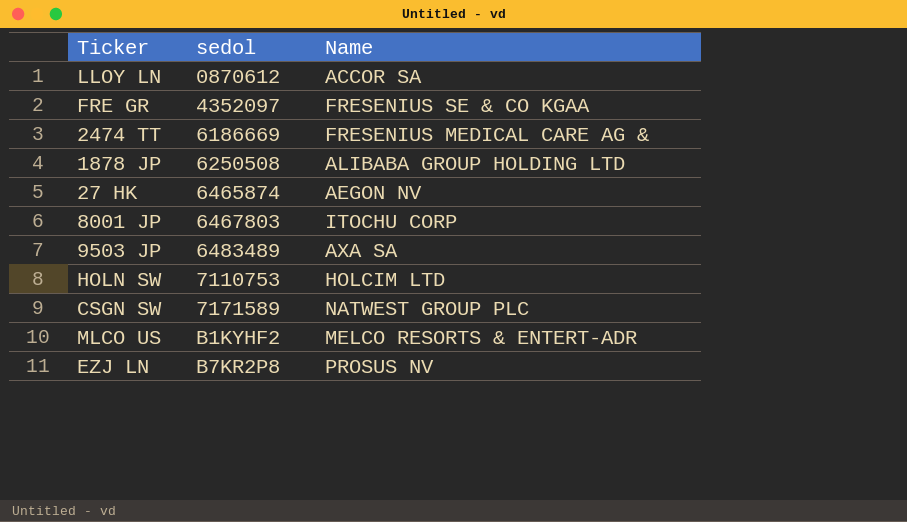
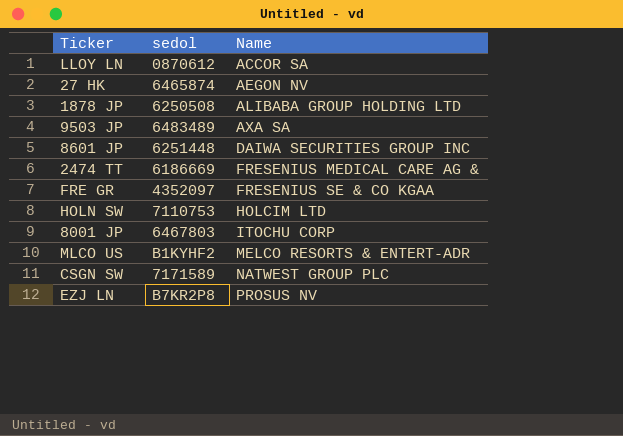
row order: sedol ascending -> Name ascending
row 8601 JP: none -> 6251448 | DAIWA SECURITIES GROUP INC

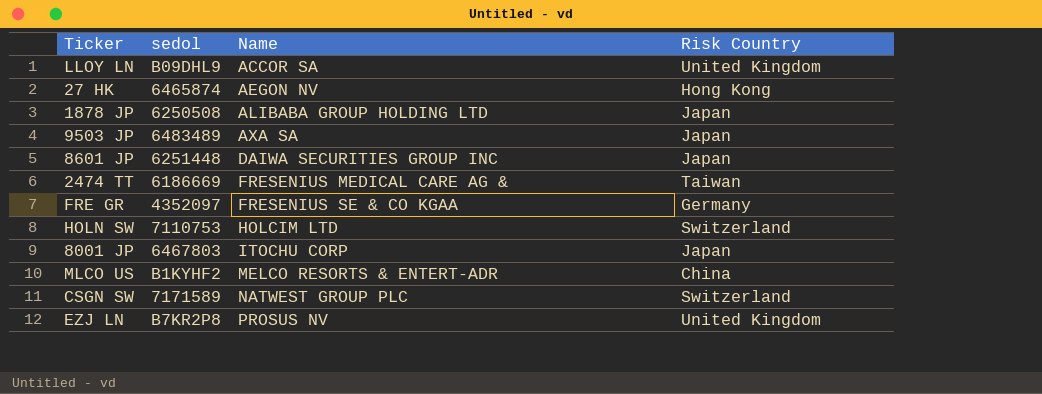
column Risk Country | position: none -> 4
LLOY LN | sedol: 0870612 -> B09DHL9

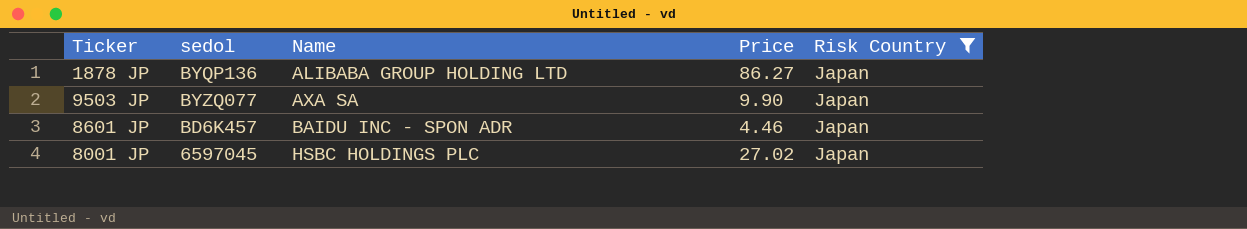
filter: none -> Risk Country = Japan
column Price | position: none -> 4
1878 JP | sedol: 6250508 -> BYQP136
9503 JP | sedol: 6483489 -> BYZQ077
8601 JP | sedol: 6251448 -> BD6K457
8601 JP | Name: DAIWA SECURITIES GROUP INC -> BAIDU INC - SPON ADR
8001 JP | sedol: 6467803 -> 6597045
8001 JP | Name: ITOCHU CORP -> HSBC HOLDINGS PLC

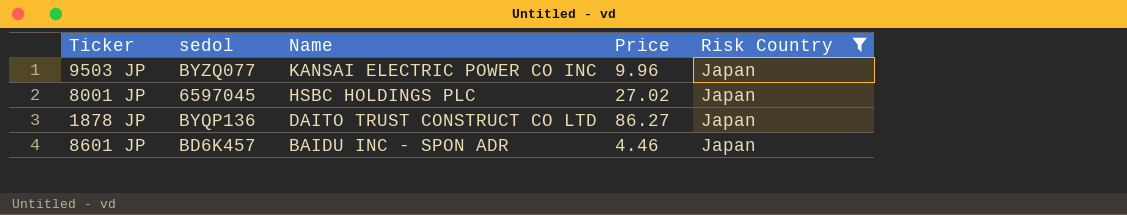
row order: Name ascending -> Name descending
9503 JP | Name: AXA SA -> KANSAI ELECTRIC POWER CO INC
9503 JP | Price: 9.90 -> 9.96
1878 JP | Name: ALIBABA GROUP HOLDING LTD -> DAITO TRUST CONSTRUCT CO LTD

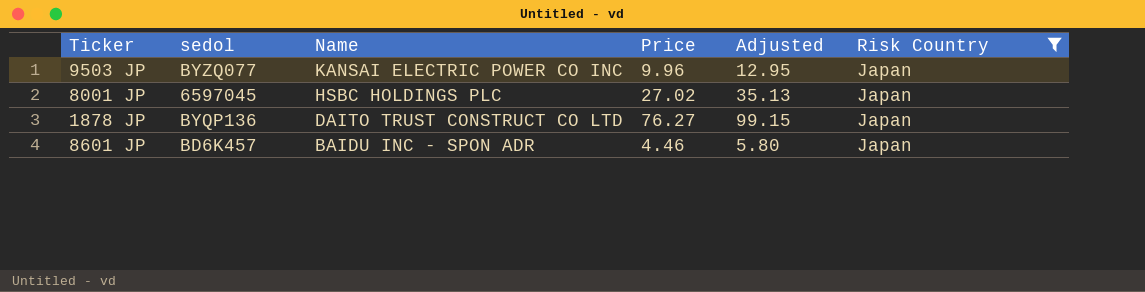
column Adjusted | formula: none -> [Price] * 1.3
1878 JP | Price: 86.27 -> 76.27

